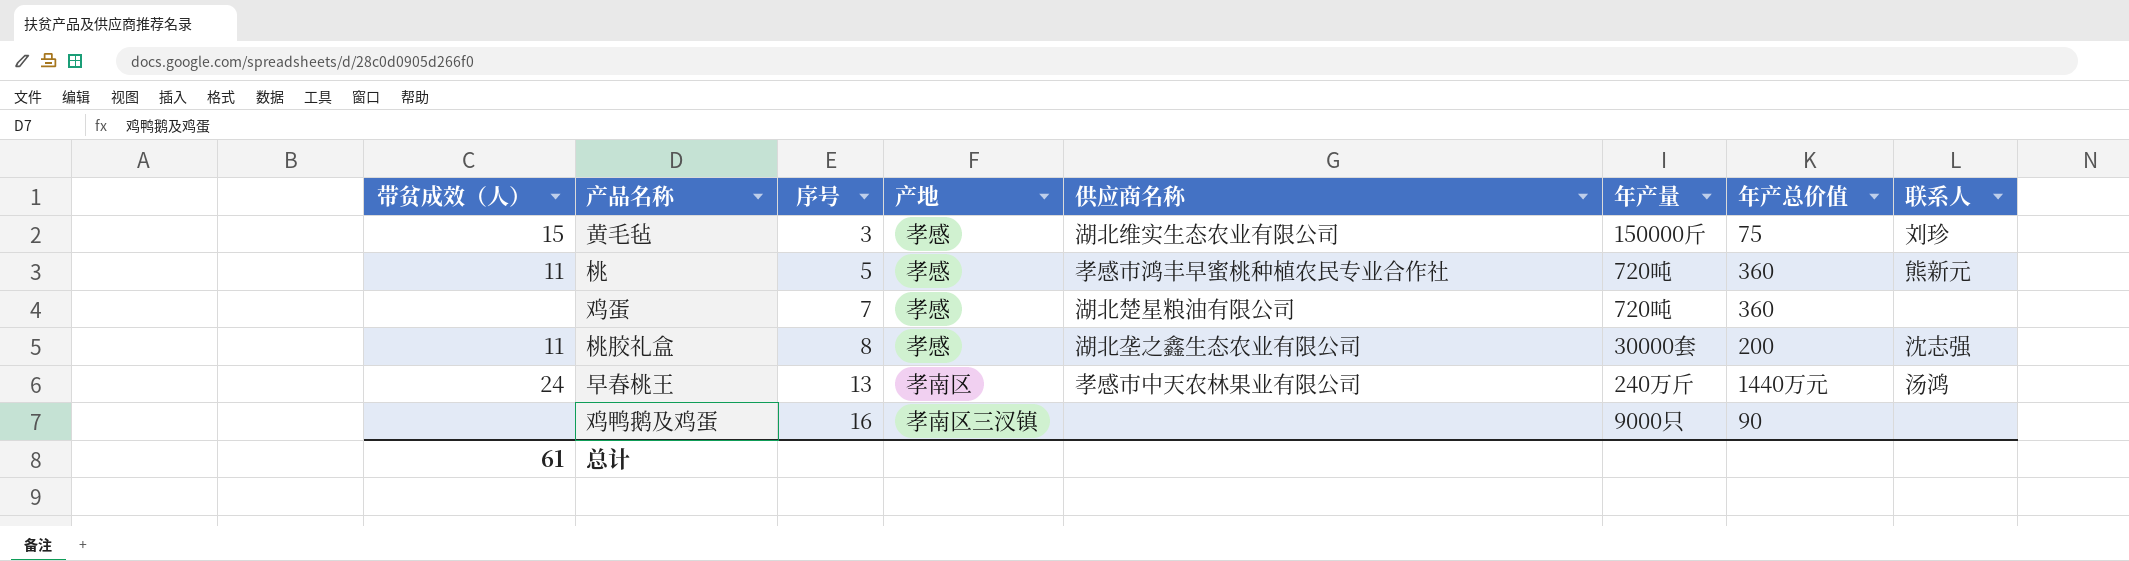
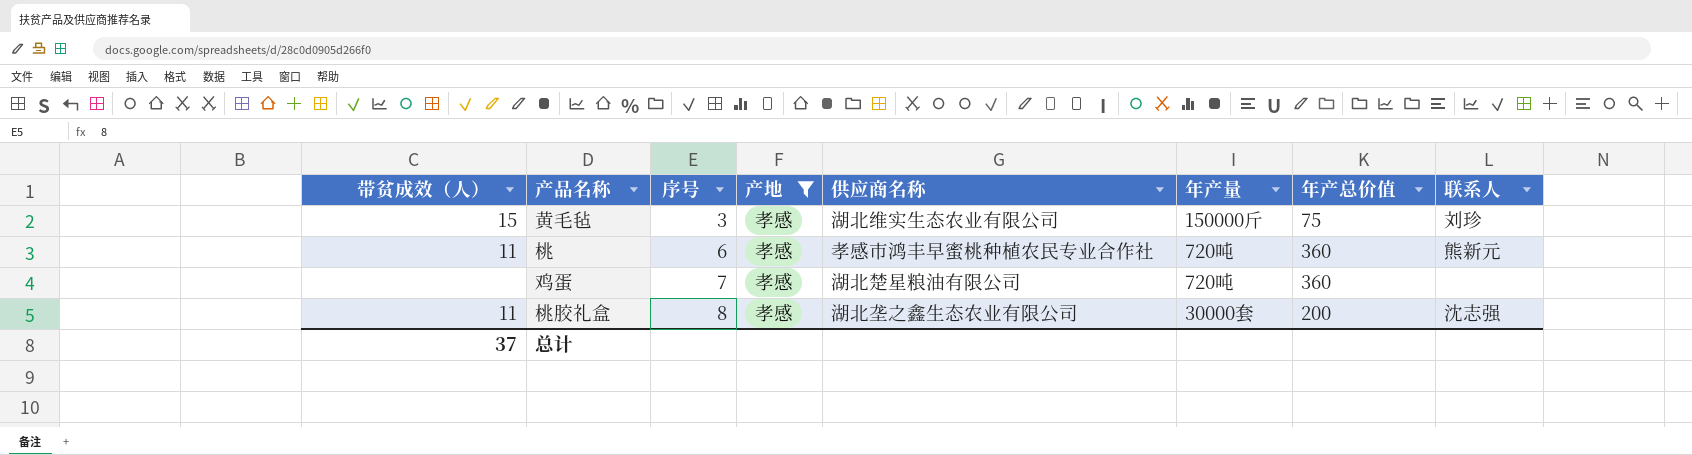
filter: none -> 产地 = 孝感
桃 | 序号: 5 -> 6
总计 | 带贫成效（人）: 61 -> 37

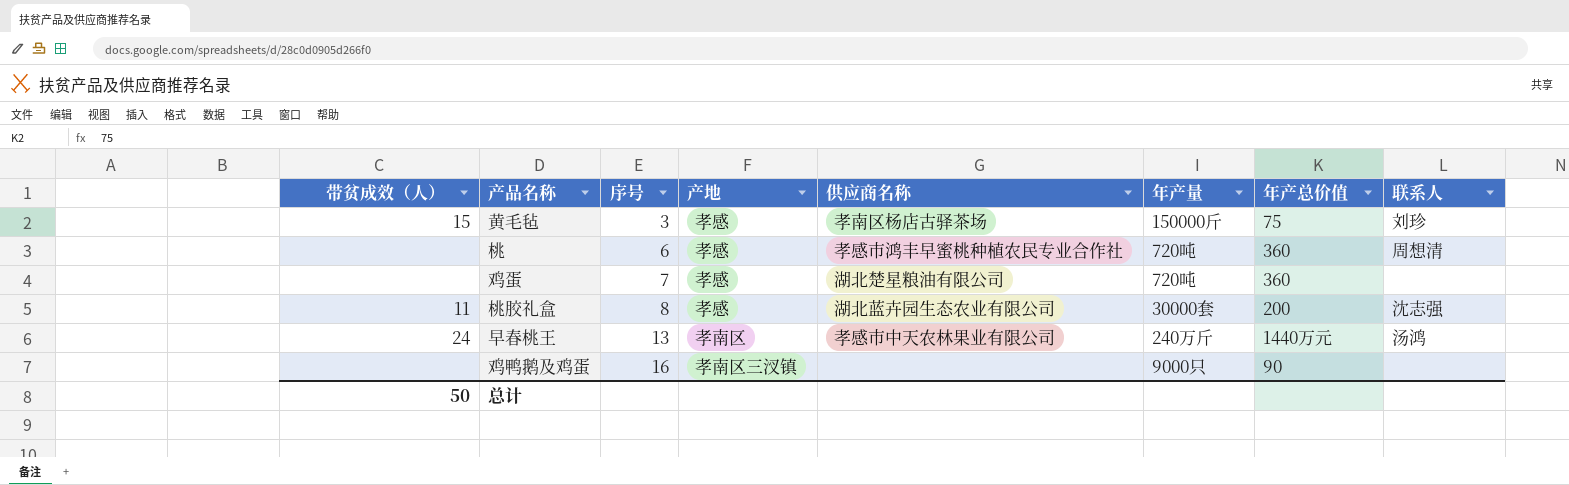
filter: 产地 = 孝感 -> none
黄毛毡 | 供应商名称: 湖北维实生态农业有限公司 -> 孝南区杨店古驿茶场
桃 | 带贫成效（人）: 11 -> none
桃 | 联系人: 熊新元 -> 周想清
桃胶礼盒 | 供应商名称: 湖北垄之鑫生态农业有限公司 -> 湖北蓝卉园生态农业有限公司
总计 | 带贫成效（人）: 37 -> 50

